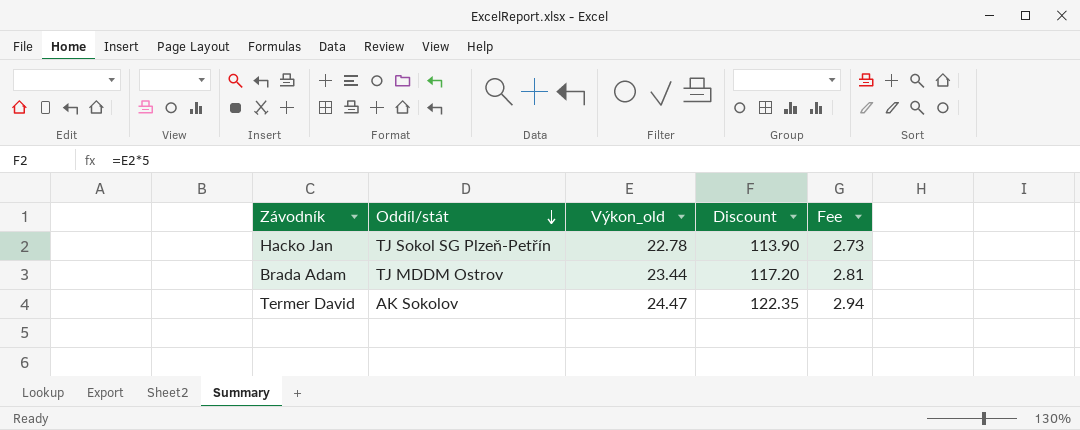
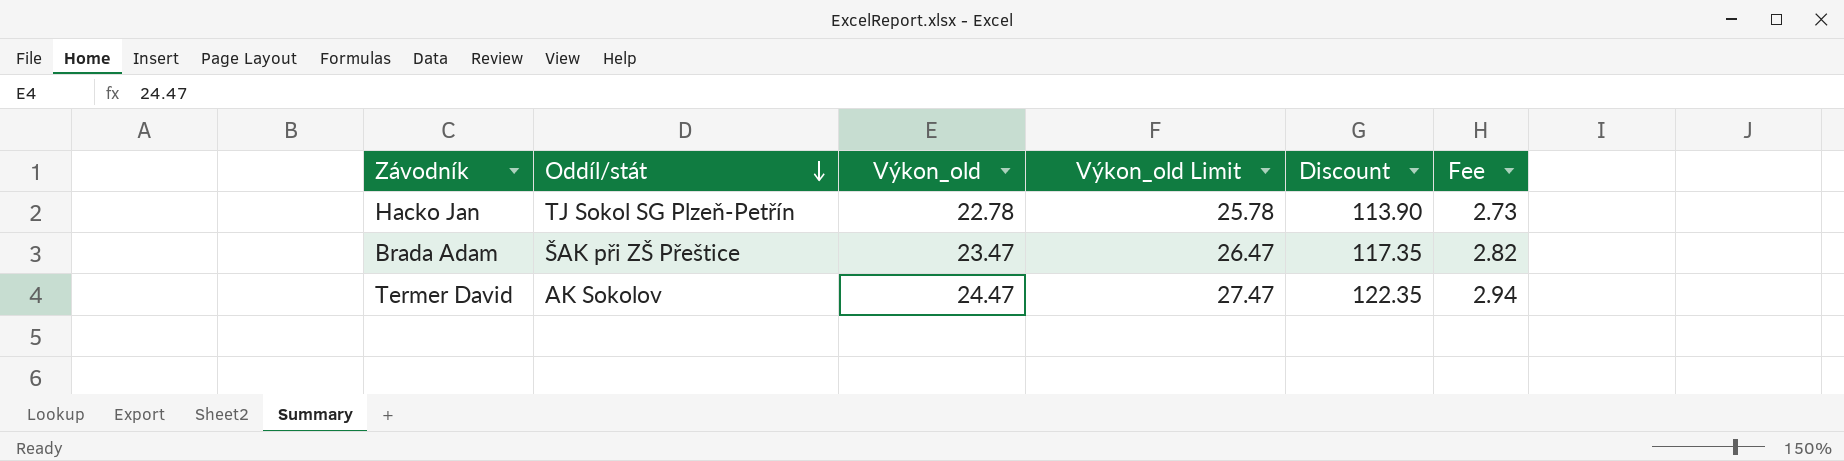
column Výkon_old Limit | formula: none -> [Výkon_old] + 3
Brada Adam | Oddíl/stát: TJ MDDM Ostrov -> ŠAK při ZŠ Přeštice
Brada Adam | Výkon_old: 23.44 -> 23.47
Brada Adam | Discount: 117.20 -> 117.35
Brada Adam | Fee: 2.81 -> 2.82

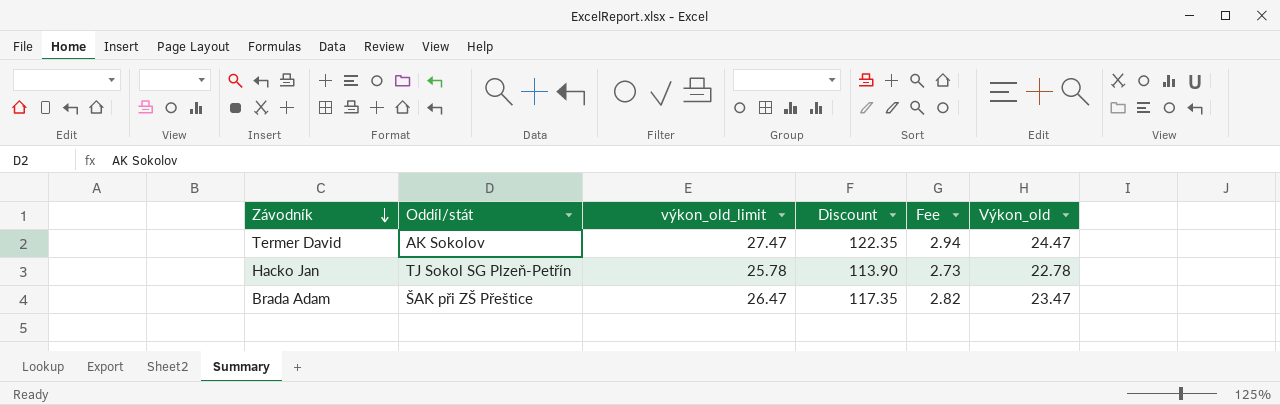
row order: Oddíl/stát descending -> Závodník descending
column name: Výkon_old Limit -> výkon_old_limit
column Výkon_old | position: 3 -> 6

